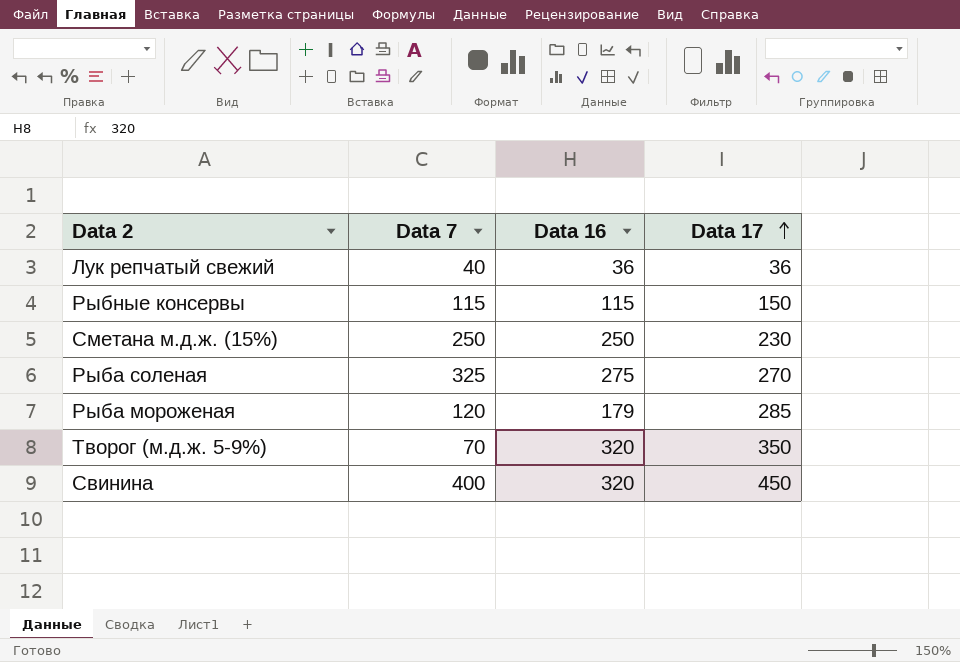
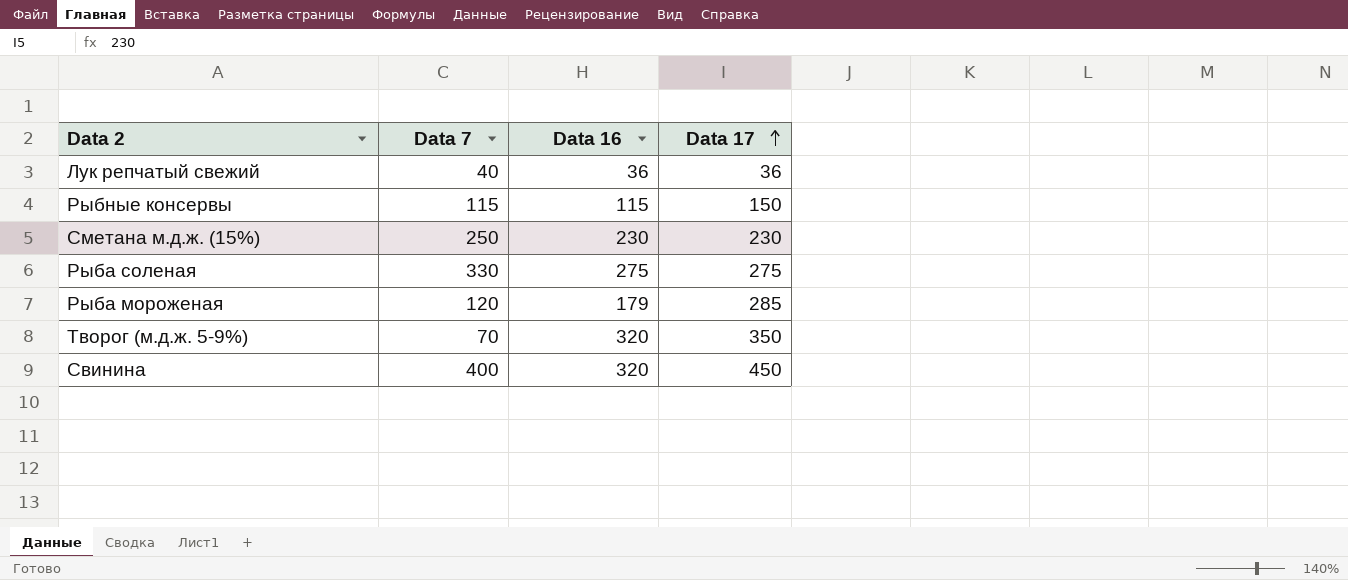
Сметана м.д.ж. (15%) | Data 16: 250 -> 230
Рыба соленая | Data 7: 325 -> 330
Рыба соленая | Data 17: 270 -> 275

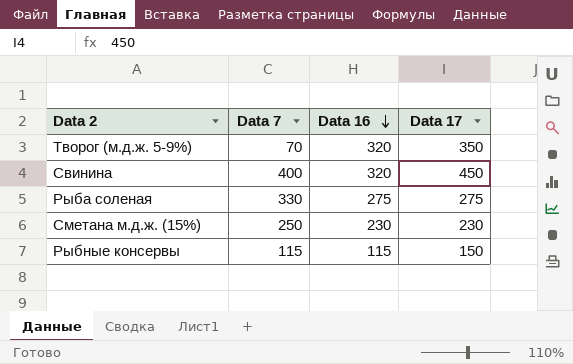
row order: Data 17 ascending -> Data 16 descending
row Лук репчатый свежий: 40 | 36 | 36 -> none
row Рыба мороженая: 120 | 179 | 285 -> none

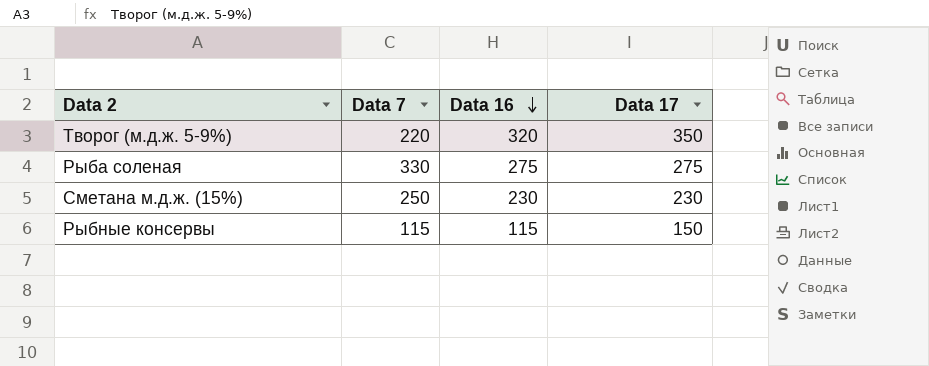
row Свинина: 400 | 320 | 450 -> none
Творог (м.д.ж. 5-9%) | Data 7: 70 -> 220

